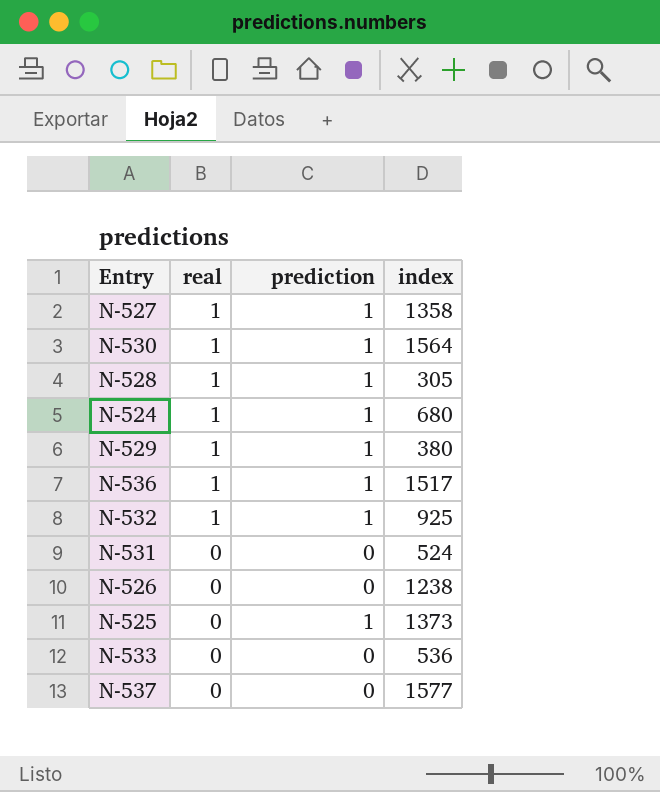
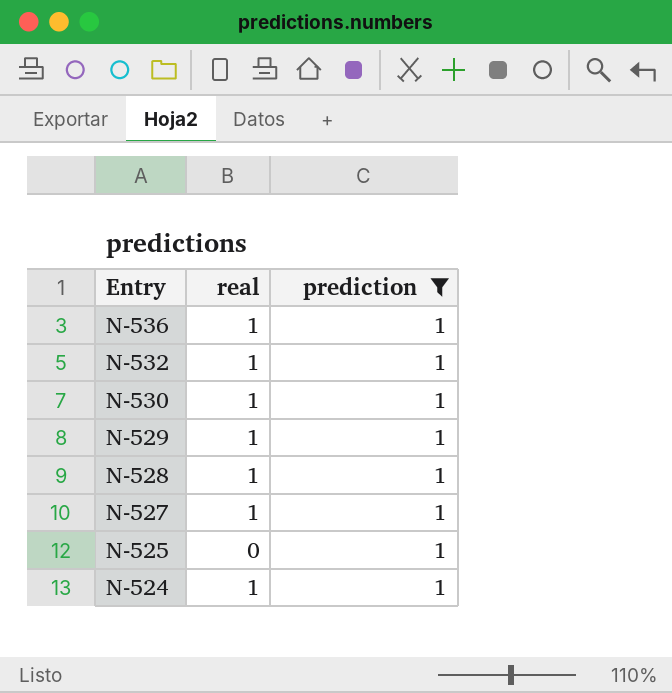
filter: none -> prediction = 1
row order: real descending -> Entry descending
column index | position: 4 -> none

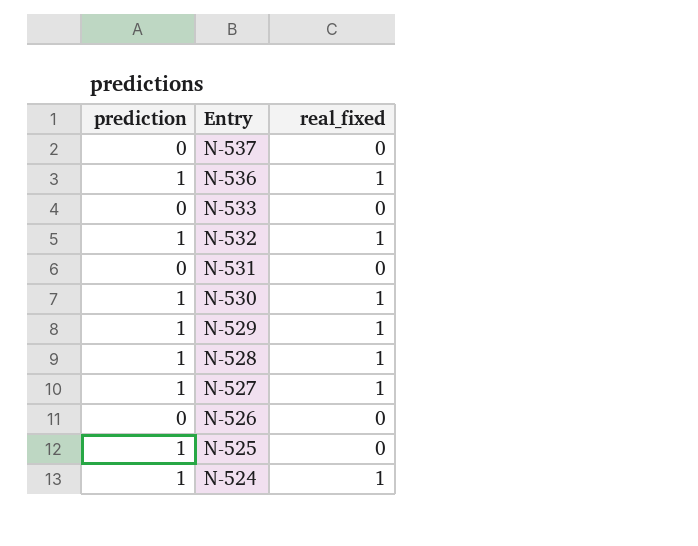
filter: prediction = 1 -> none
column prediction | position: 3 -> 1
column name: real -> real_fixed

